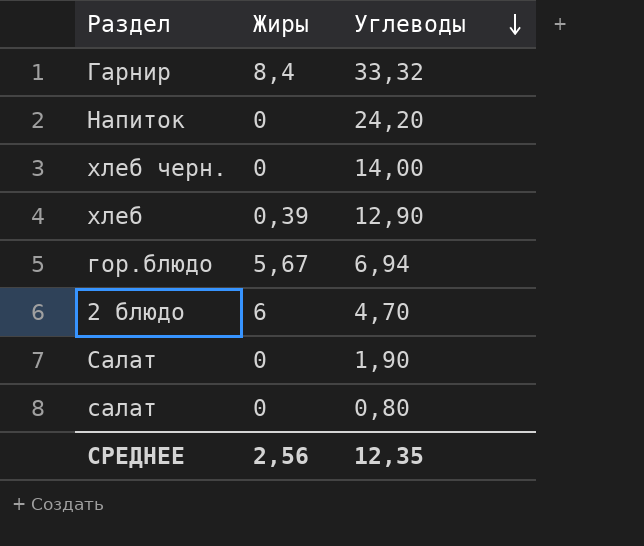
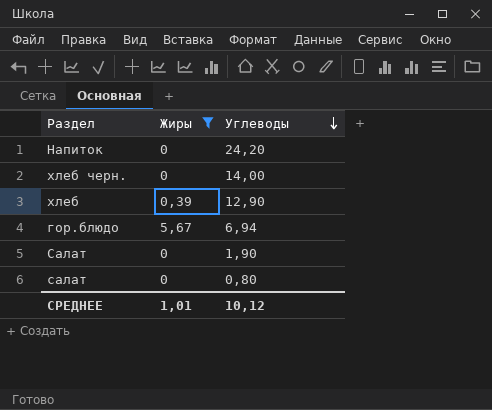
filter: none -> Жиры <= 5,67
СРЕДНЕЕ | Жиры: 2,56 -> 1,01
СРЕДНЕЕ | Углеводы: 12,35 -> 10,12

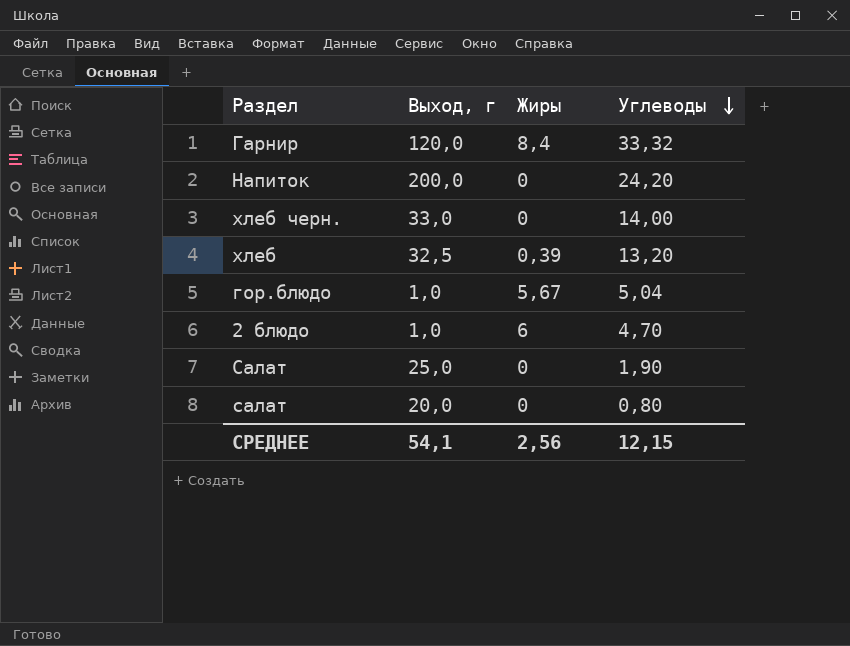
filter: Жиры <= 5,67 -> none
column Выход, г | position: none -> 2
хлеб | Углеводы: 12,90 -> 13,20
гор.блюдо | Углеводы: 6,94 -> 5,04
СРЕДНЕЕ | Жиры: 1,01 -> 2,56
СРЕДНЕЕ | Углеводы: 10,12 -> 12,15

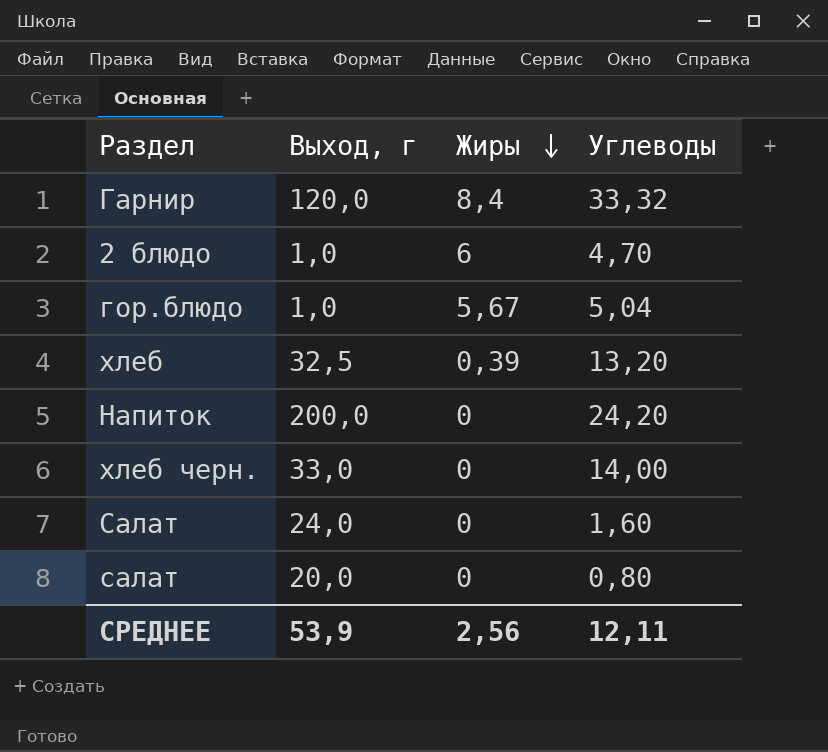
row order: Углеводы descending -> Жиры descending
Салат | Выход, г: 25,0 -> 24,0
Салат | Углеводы: 1,90 -> 1,60
СРЕДНЕЕ | Выход, г: 54,1 -> 53,9
СРЕДНЕЕ | Углеводы: 12,15 -> 12,11

